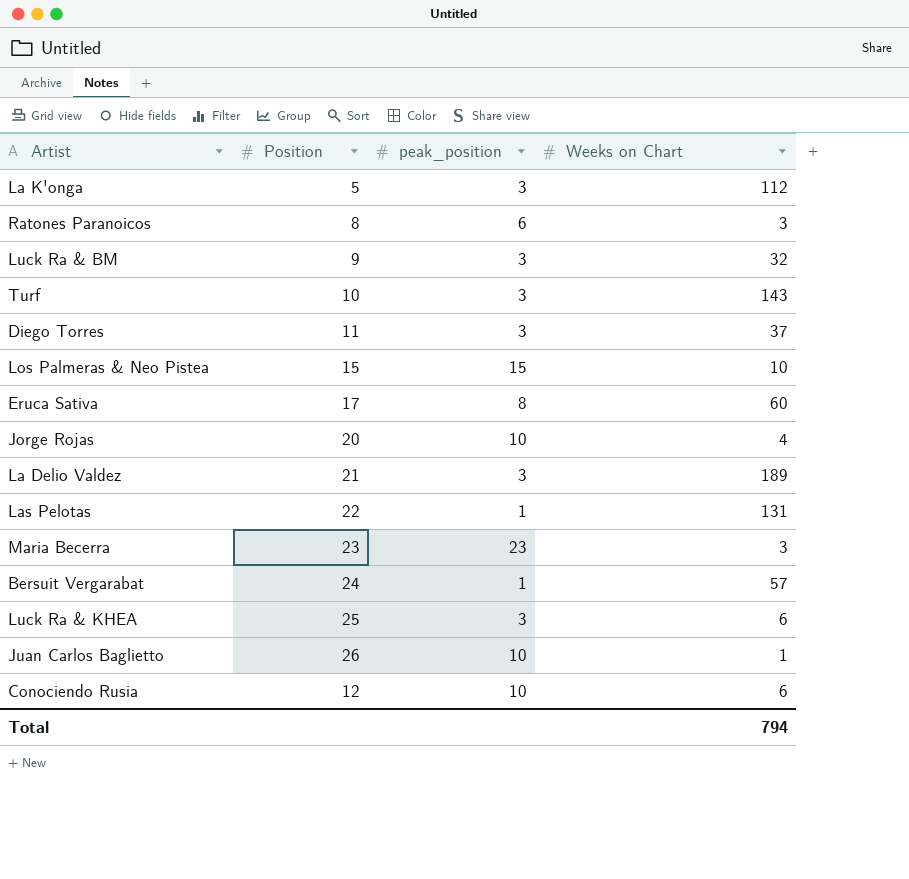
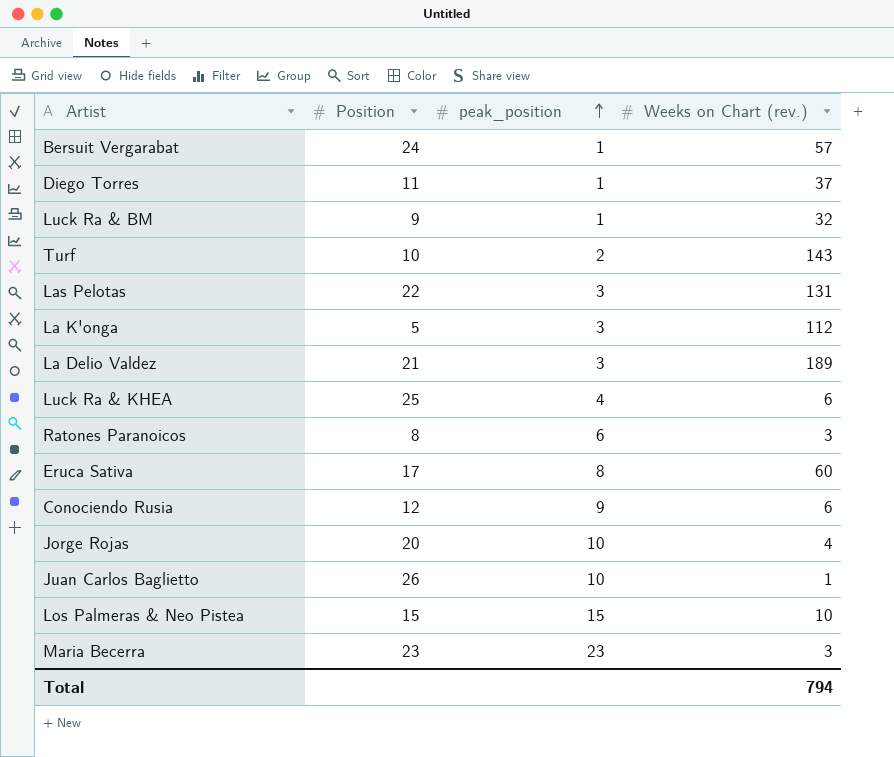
row order: none -> peak_position ascending
column name: Weeks on Chart -> Weeks on Chart (rev.)
Diego Torres | peak_position: 3 -> 1
Luck Ra & BM | peak_position: 3 -> 1
Turf | peak_position: 3 -> 2
Las Pelotas | peak_position: 1 -> 3
Luck Ra & KHEA | peak_position: 3 -> 4
Conociendo Rusia | peak_position: 10 -> 9

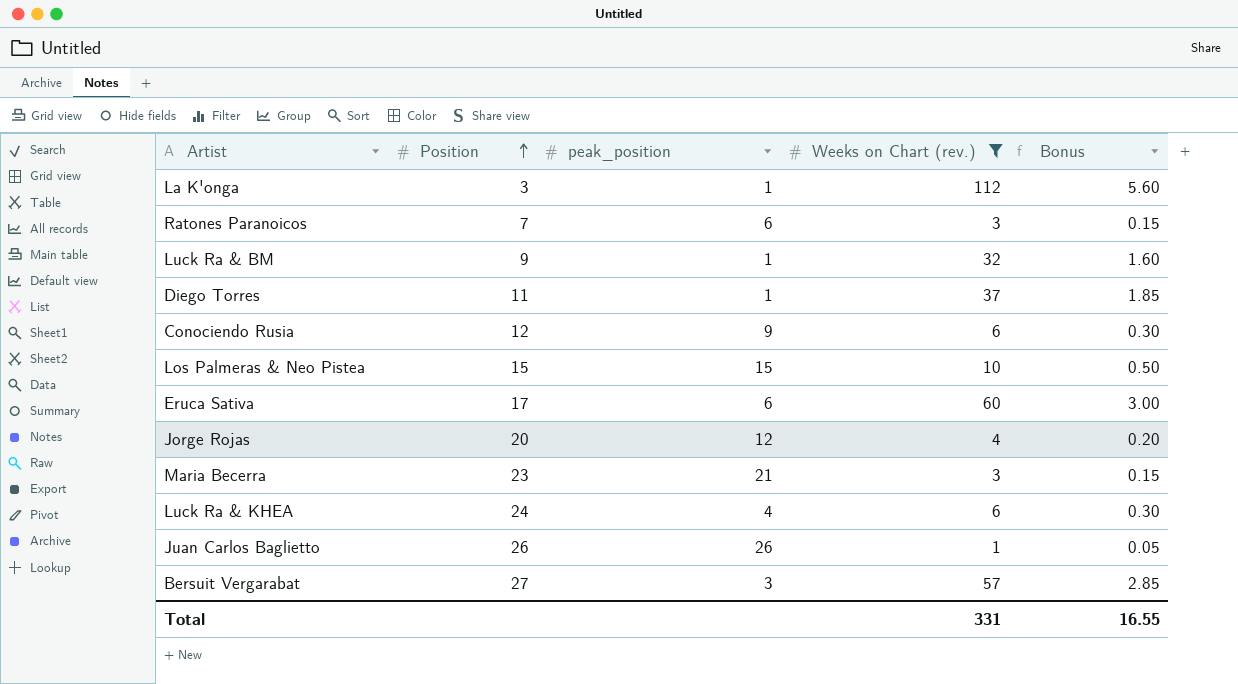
filter: none -> Weeks on Chart (rev.) <= 112
row order: peak_position ascending -> Position ascending
column Bonus | formula: none -> [Weeks on Chart (rev.)] * 0.05
La K'onga | Position: 5 -> 3
La K'onga | peak_position: 3 -> 1
Ratones Paranoicos | Position: 8 -> 7
Eruca Sativa | peak_position: 8 -> 6
Jorge Rojas | peak_position: 10 -> 12
Maria Becerra | peak_position: 23 -> 21
Luck Ra & KHEA | Position: 25 -> 24
Juan Carlos Baglietto | peak_position: 10 -> 26
Bersuit Vergarabat | Position: 24 -> 27
Bersuit Vergarabat | peak_position: 1 -> 3
Total | Weeks on Chart (rev.): 794 -> 331

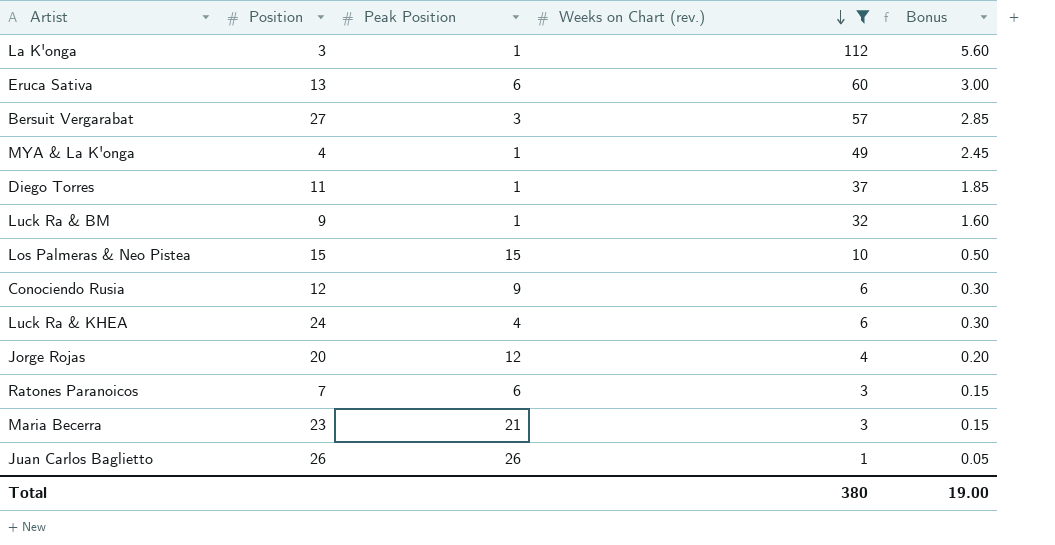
row order: Position ascending -> Weeks on Chart (rev.) descending
column name: peak_position -> Peak Position
Eruca Sativa | Position: 17 -> 13
row MYA & La K'onga: none -> 4 | 1 | 49 | 2.45
Total | Weeks on Chart (rev.): 331 -> 380
Total | Bonus: 16.55 -> 19.00

